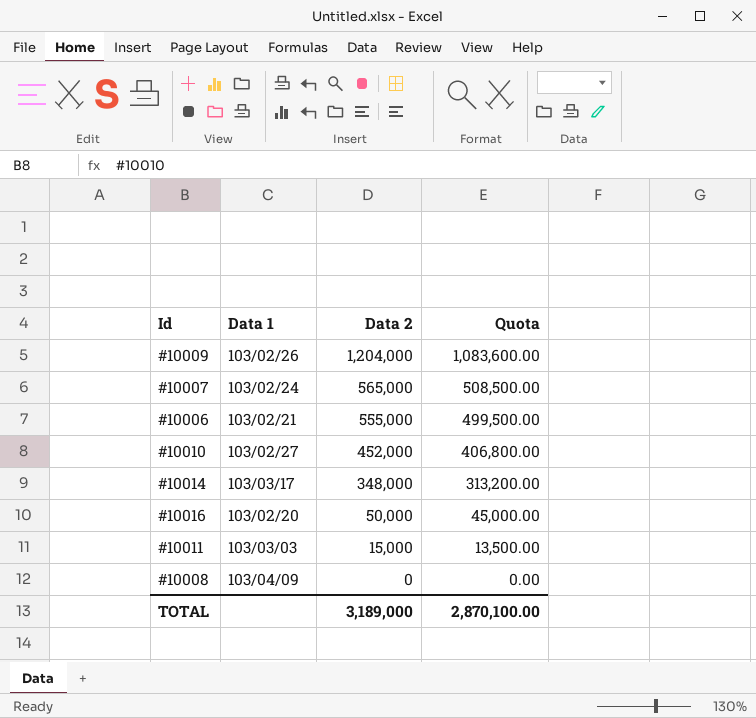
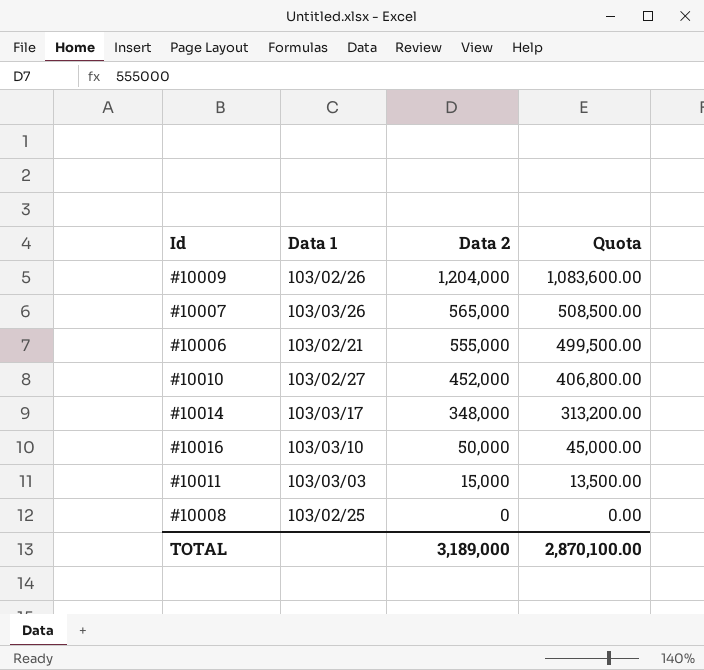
#10007 | Data 1: 103/02/24 -> 103/03/26
#10016 | Data 1: 103/02/20 -> 103/03/10
#10008 | Data 1: 103/04/09 -> 103/02/25

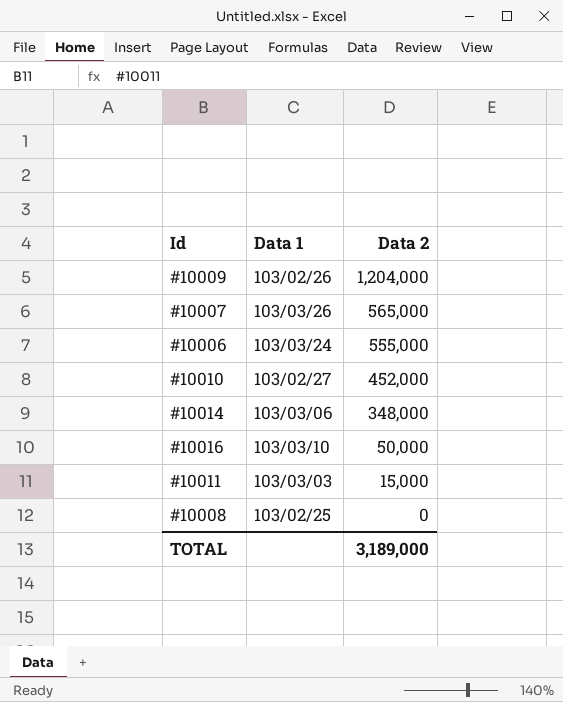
column Quota | formula: [Data 2] * 0.9 -> none
#10006 | Data 1: 103/02/21 -> 103/03/24
#10014 | Data 1: 103/03/17 -> 103/03/06

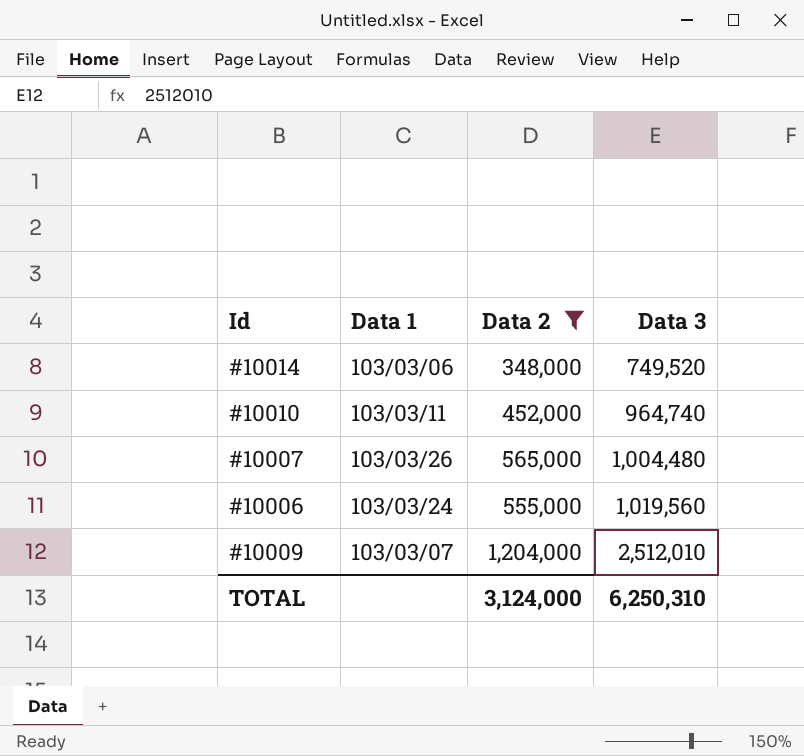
filter: none -> Data 2 >= 348,000
row order: Data 2 descending -> Data 3 ascending
column Data 3 | position: none -> 4
#10010 | Data 1: 103/02/27 -> 103/03/11
#10009 | Data 1: 103/02/26 -> 103/03/07
TOTAL | Data 2: 3,189,000 -> 3,124,000

